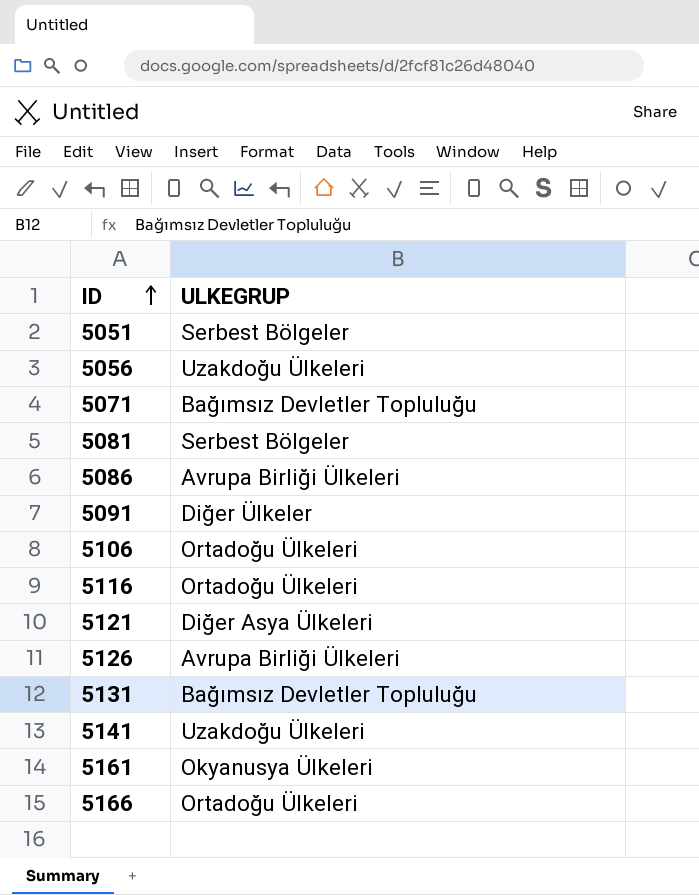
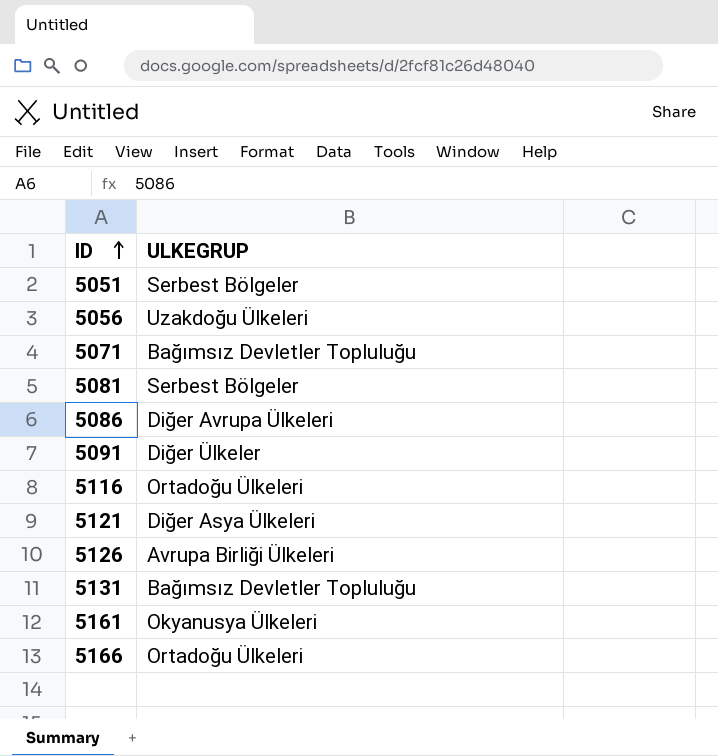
row 5106: Ortadoğu Ülkeleri -> none
row 5141: Uzakdoğu Ülkeleri -> none
5086 | ULKEGRUP: Avrupa Birliği Ülkeleri -> Diğer Avrupa Ülkeleri

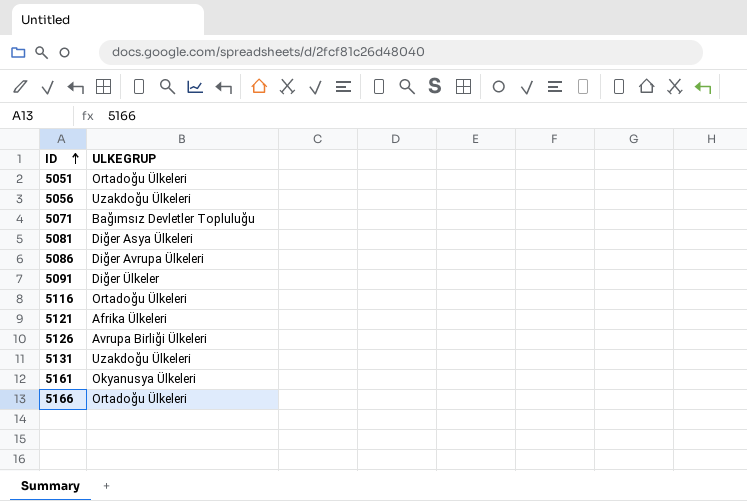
5051 | ULKEGRUP: Serbest Bölgeler -> Ortadoğu Ülkeleri
5081 | ULKEGRUP: Serbest Bölgeler -> Diğer Asya Ülkeleri
5121 | ULKEGRUP: Diğer Asya Ülkeleri -> Afrika Ülkeleri
5131 | ULKEGRUP: Bağımsız Devletler Topluluğu -> Uzakdoğu Ülkeleri

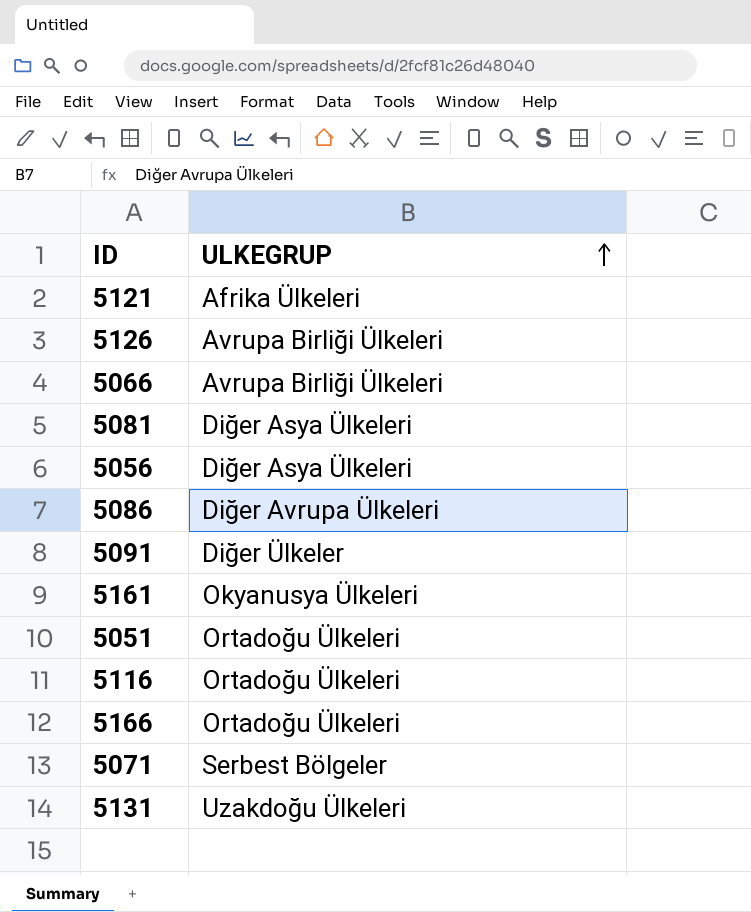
row order: ID ascending -> ULKEGRUP ascending
row 5066: none -> Avrupa Birliği Ülkeleri
5056 | ULKEGRUP: Uzakdoğu Ülkeleri -> Diğer Asya Ülkeleri
5071 | ULKEGRUP: Bağımsız Devletler Topluluğu -> Serbest Bölgeler

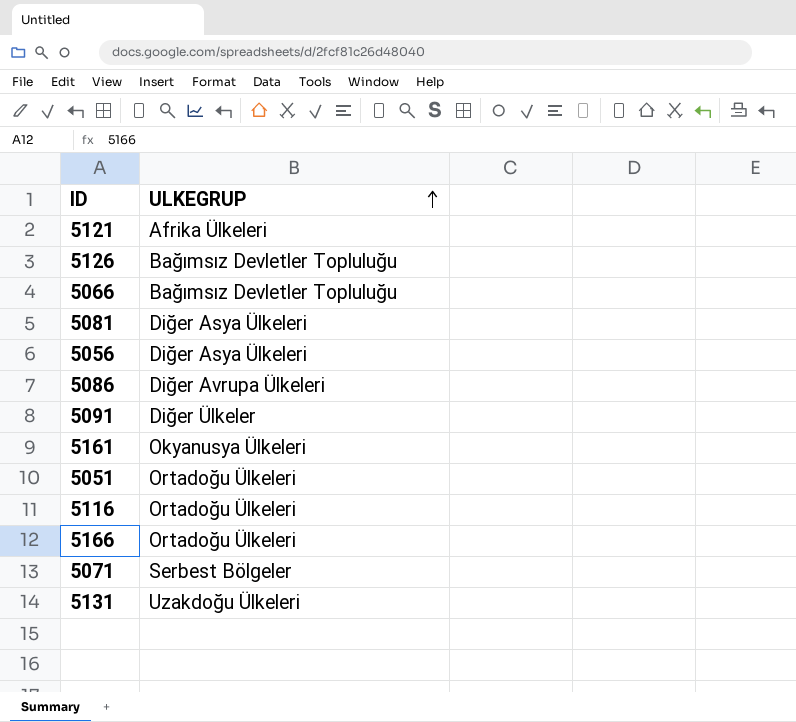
5126 | ULKEGRUP: Avrupa Birliği Ülkeleri -> Bağımsız Devletler Topluluğu
5066 | ULKEGRUP: Avrupa Birliği Ülkeleri -> Bağımsız Devletler Topluluğu

